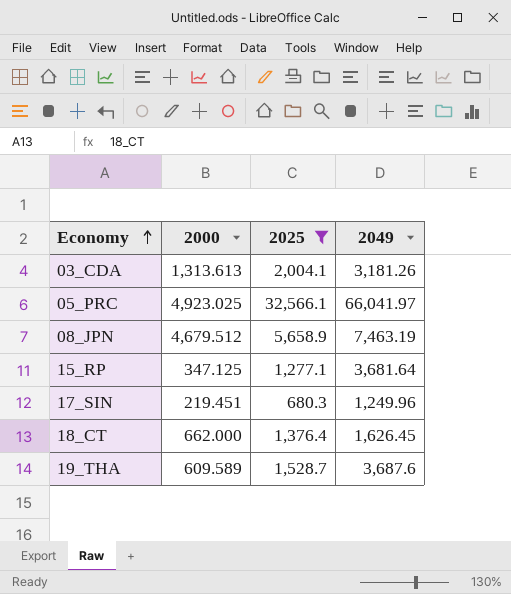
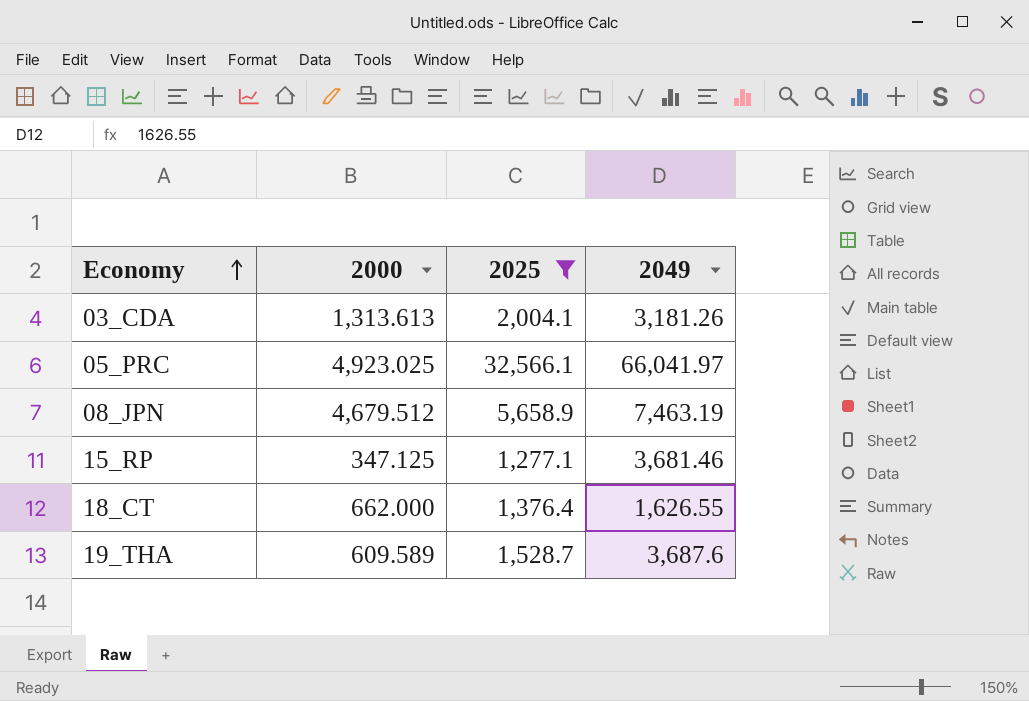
row 17_SIN: 219.451 | 680.3 | 1,249.96 -> none
15_RP | 2049: 3,681.64 -> 3,681.46
18_CT | 2049: 1,626.45 -> 1,626.55

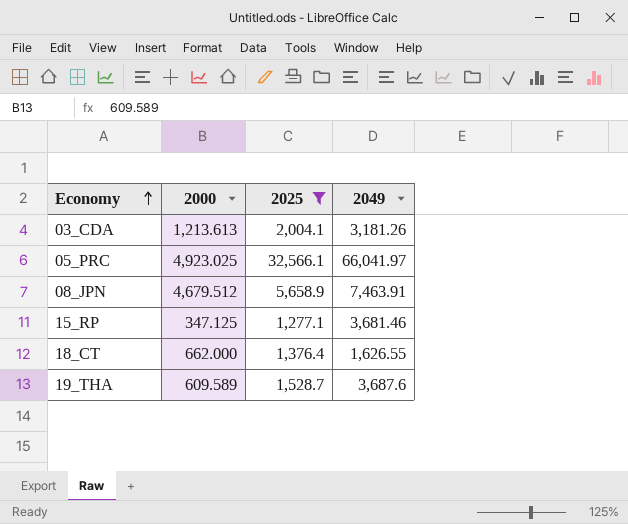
03_CDA | 2000: 1,313.613 -> 1,213.613
08_JPN | 2049: 7,463.19 -> 7,463.91

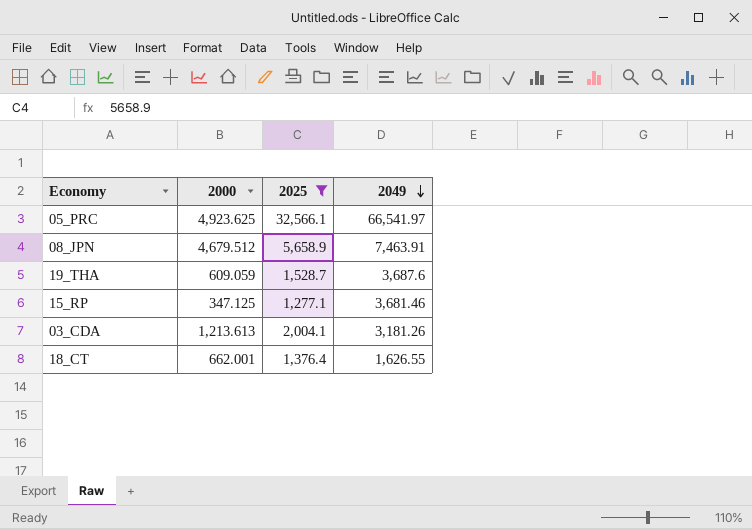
row order: Economy ascending -> 2049 descending
05_PRC | 2000: 4,923.025 -> 4,923.625
05_PRC | 2049: 66,041.97 -> 66,541.97
19_THA | 2000: 609.589 -> 609.059
18_CT | 2000: 662.000 -> 662.001

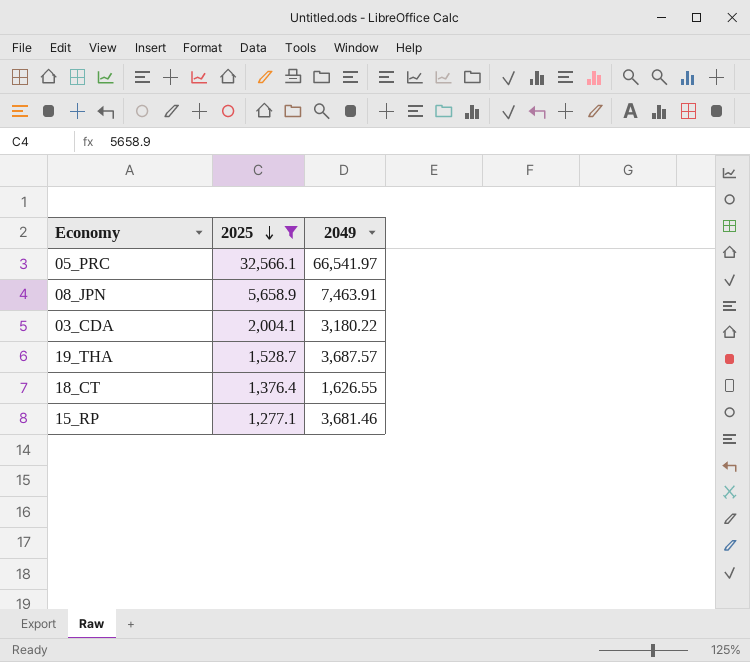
row order: 2049 descending -> 2025 descending
column 2000 | position: 2 -> none
03_CDA | 2049: 3,181.26 -> 3,180.22
19_THA | 2049: 3,687.6 -> 3,687.57

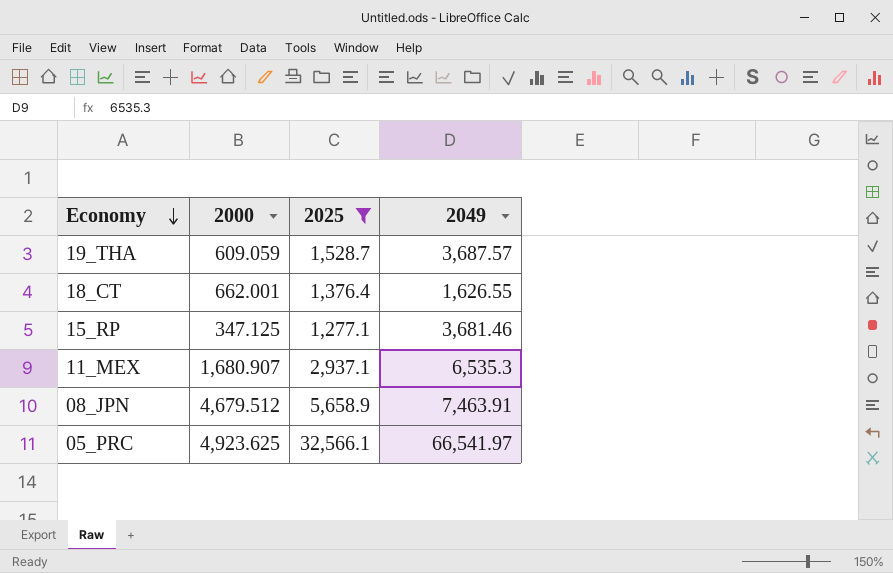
row order: 2025 descending -> Economy descending
column 2000 | position: none -> 2
row 03_CDA: 2,004.1 | 3,180.22 -> none
row 11_MEX: none -> 1,680.907 | 2,937.1 | 6,535.3

